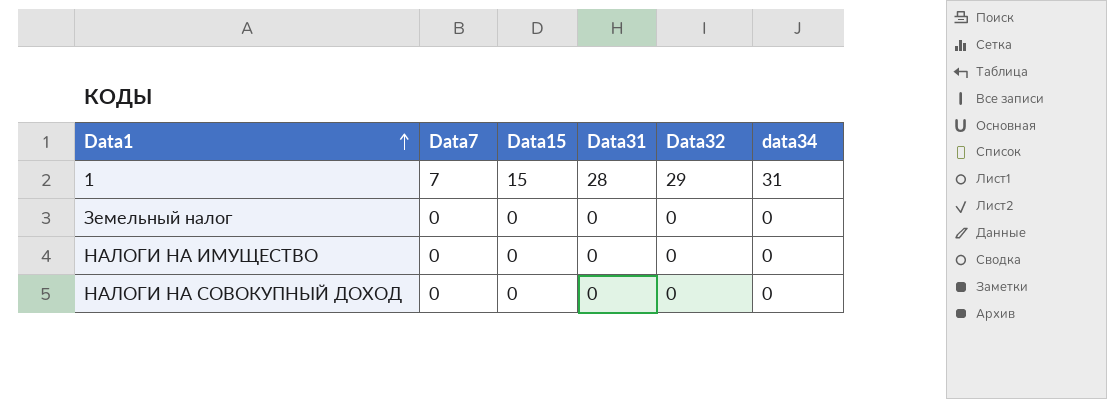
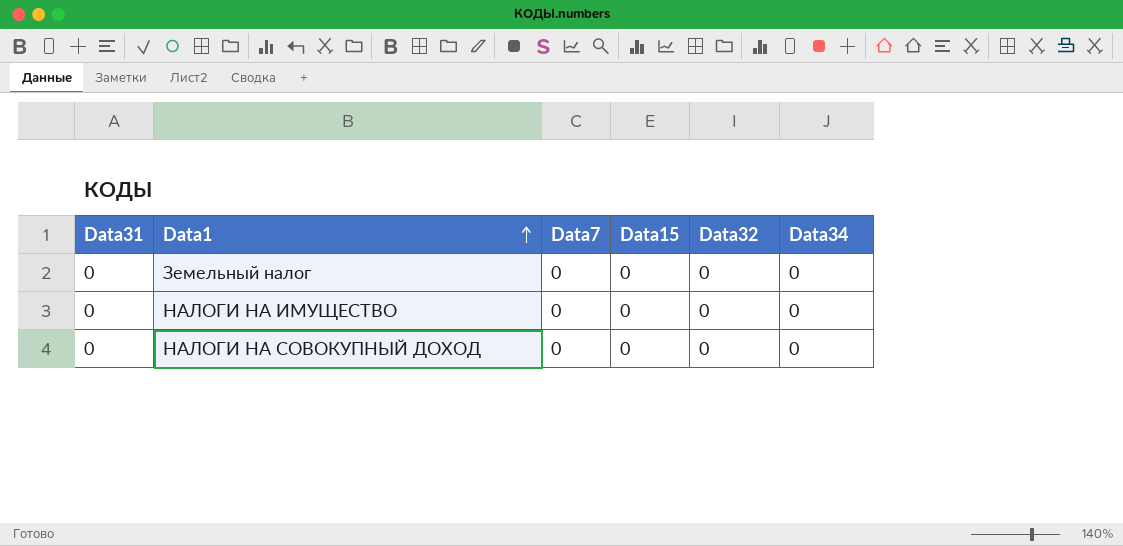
column Data31 | position: 4 -> 1
column name: data34 -> Data34
row 1: 7 | 15 | 28 | 29 | 31 -> none

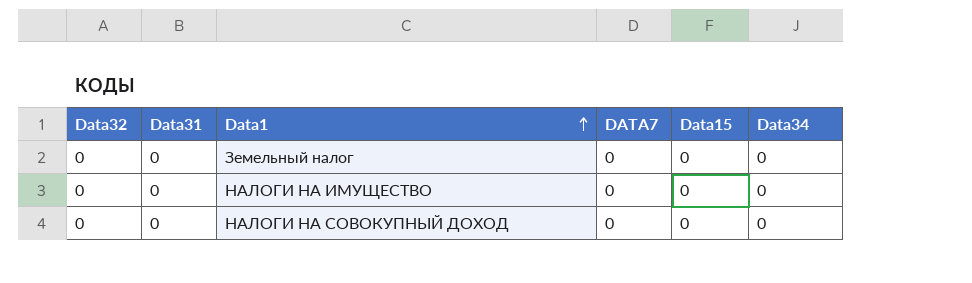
column Data32 | position: 5 -> 1
column name: Data7 -> DATA7

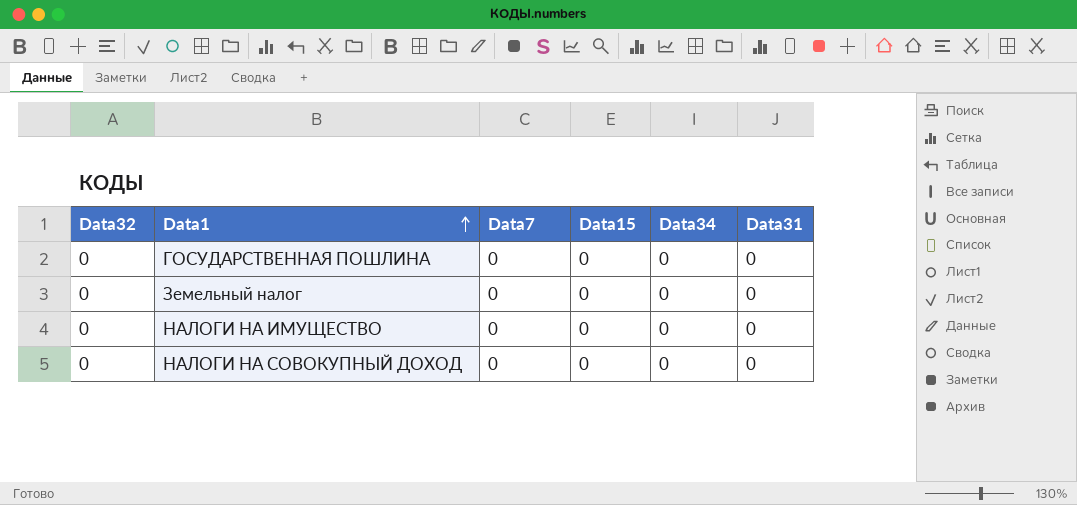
column name: DATA7 -> Data7
column Data31 | position: 2 -> 6
row ГОСУДАРСТВЕННАЯ ПОШЛИНА: none -> 0 | 0 | 0 | 0 | 0

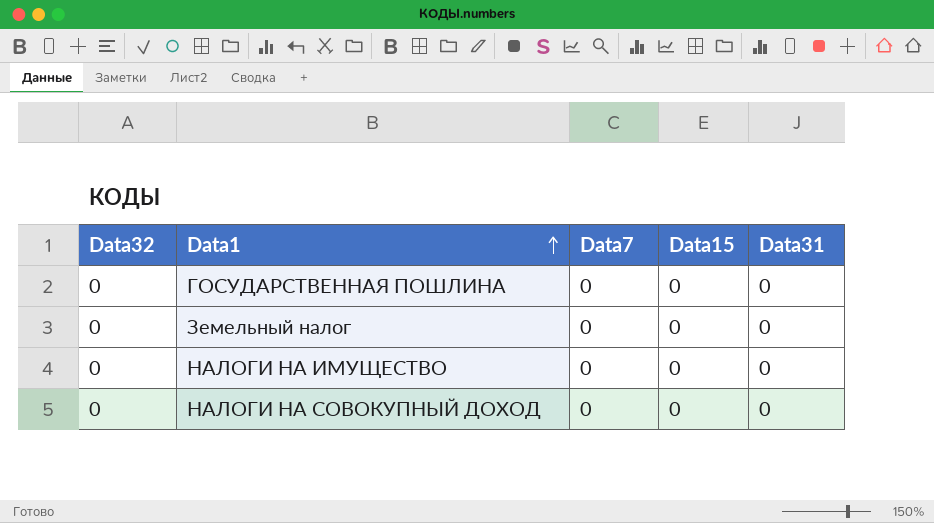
column Data34 | position: 5 -> none

